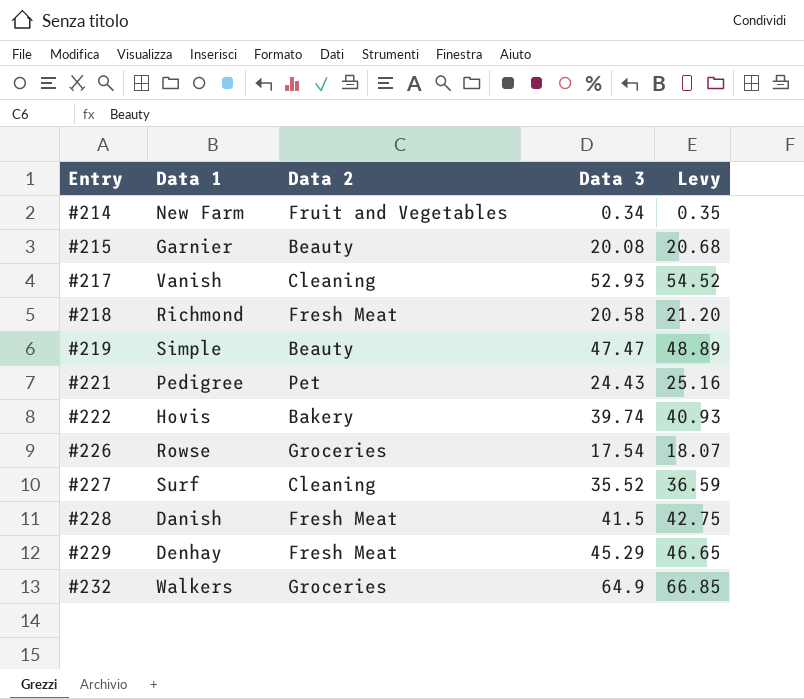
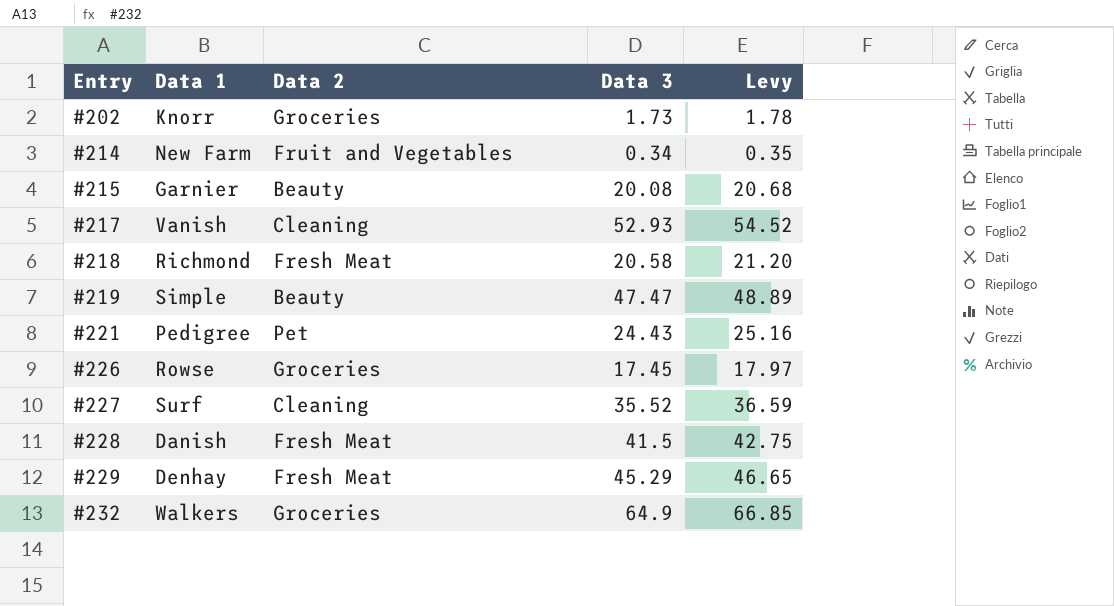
row #222: Hovis | Bakery | 39.74 | 40.93 -> none
row #202: none -> Knorr | Groceries | 1.73 | 1.78
#226 | Data 3: 17.54 -> 17.45
#226 | Levy: 18.07 -> 17.97

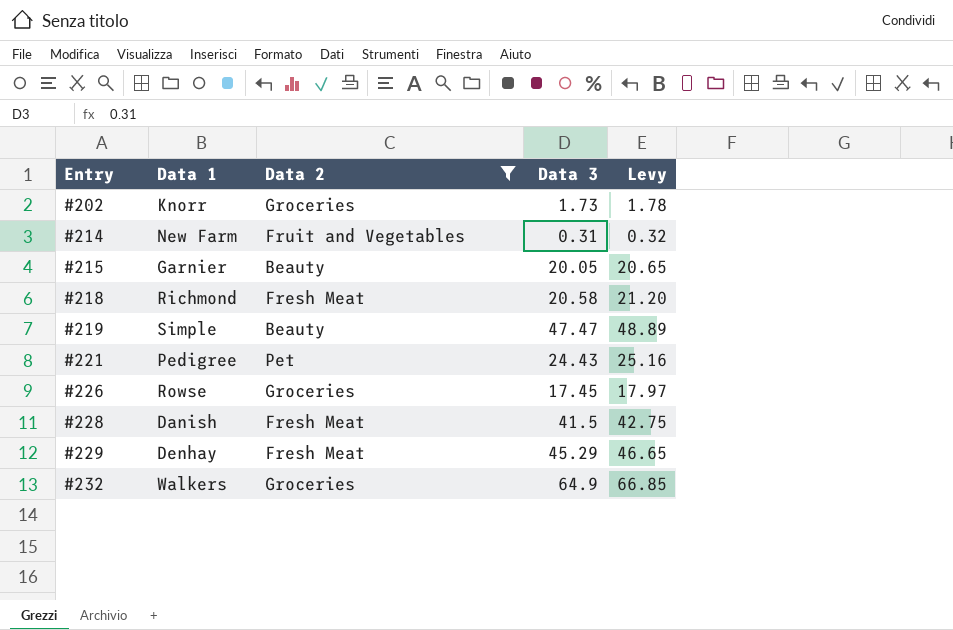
filter: none -> Data 2 != Cleaning
#214 | Data 3: 0.34 -> 0.31
#214 | Levy: 0.35 -> 0.32
#215 | Data 3: 20.08 -> 20.05
#215 | Levy: 20.68 -> 20.65

